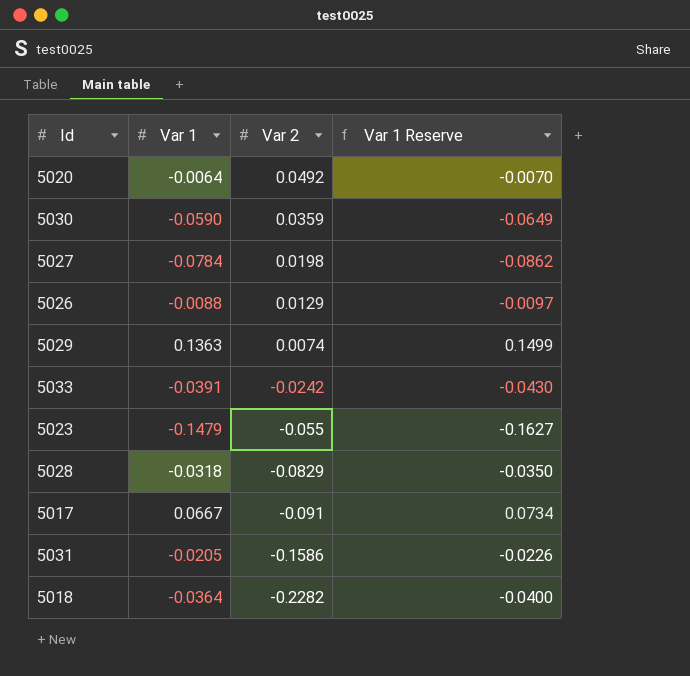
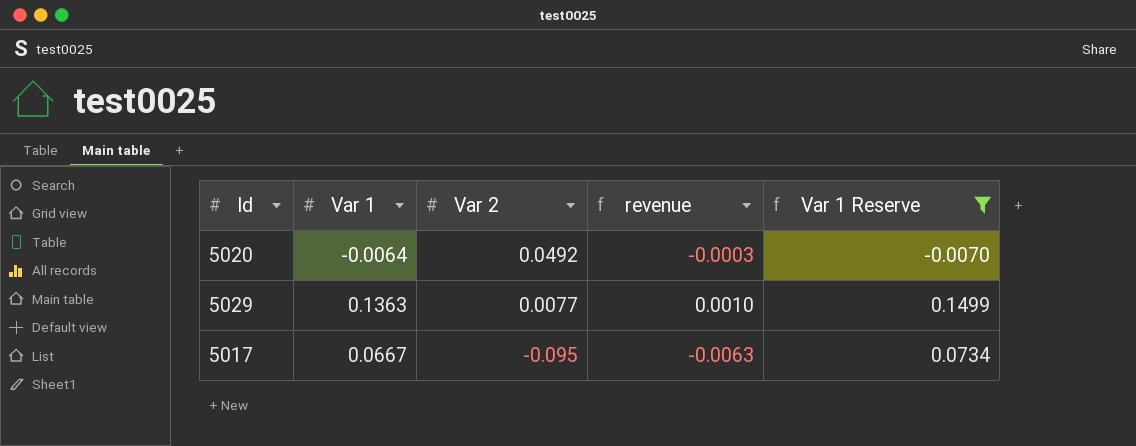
filter: none -> Var 1 Reserve >= -0.0070
column revenue | formula: none -> [Var 1] * [Var 2]
5029 | Var 2: 0.0074 -> 0.0077
5017 | Var 2: -0.091 -> -0.095

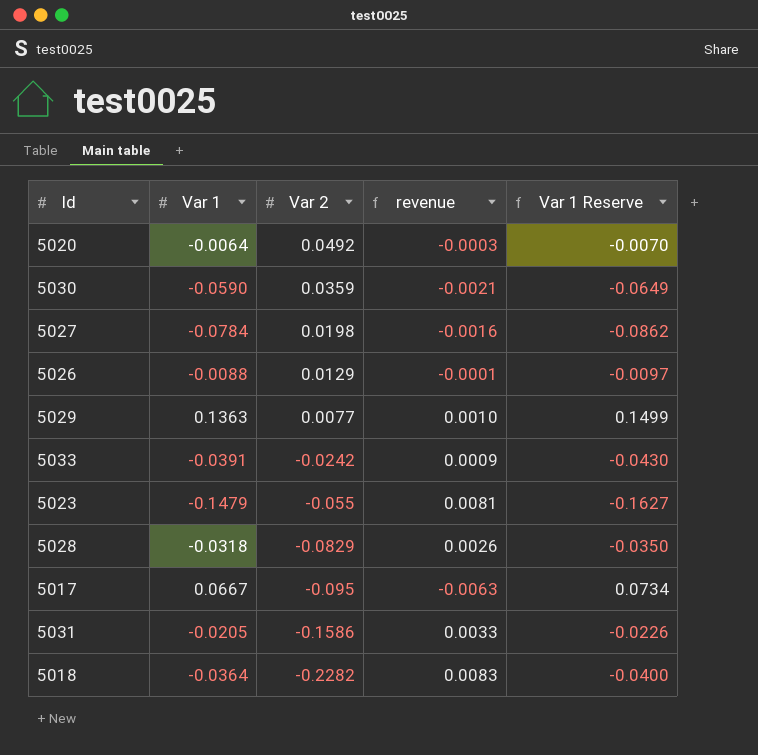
filter: Var 1 Reserve >= -0.0070 -> none

